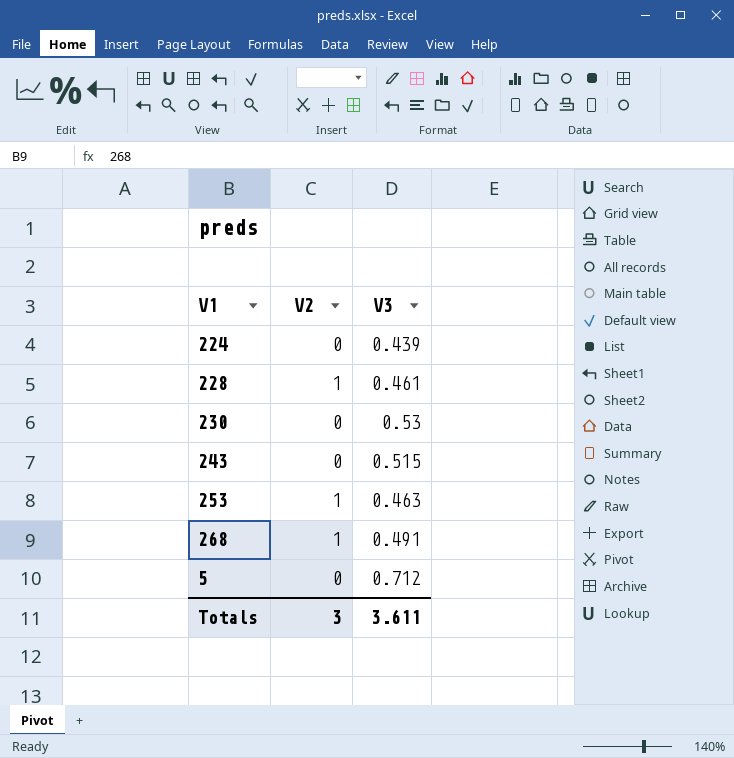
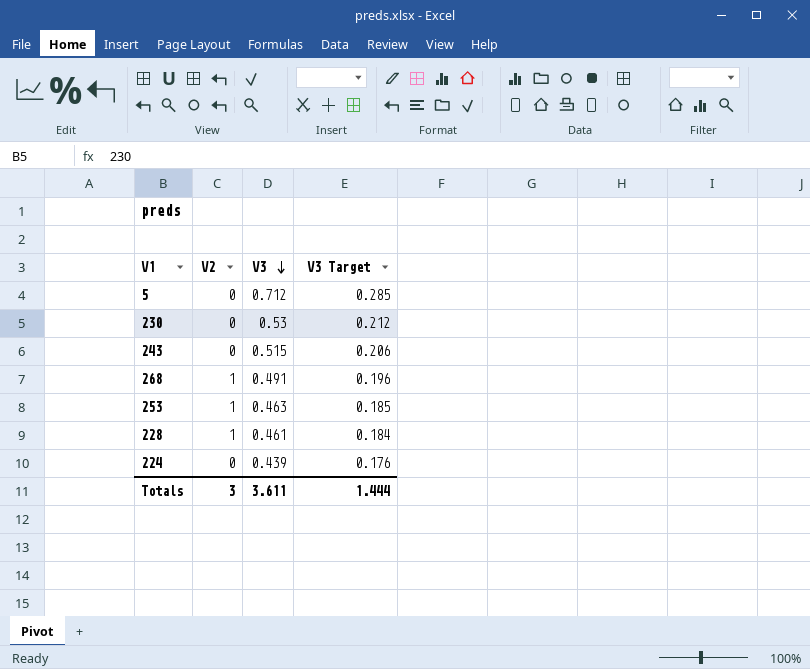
row order: none -> V3 descending
column V3 Target | formula: none -> [V3] * 0.4

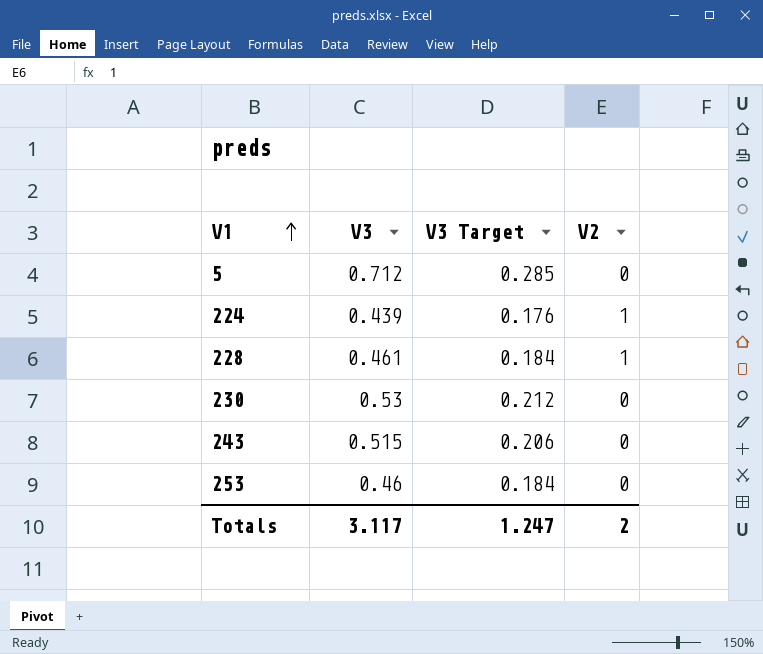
row order: V3 descending -> V1 ascending
column V2 | position: 2 -> 4
row 268: 1 | 0.491 | 0.196 -> none
224 | V2: 0 -> 1
253 | V3: 0.463 -> 0.46
253 | V3 Target: 0.185 -> 0.184
253 | V2: 1 -> 0
Totals | V3: 3.611 -> 3.117
Totals | V3 Target: 1.444 -> 1.247
Totals | V2: 3 -> 2

